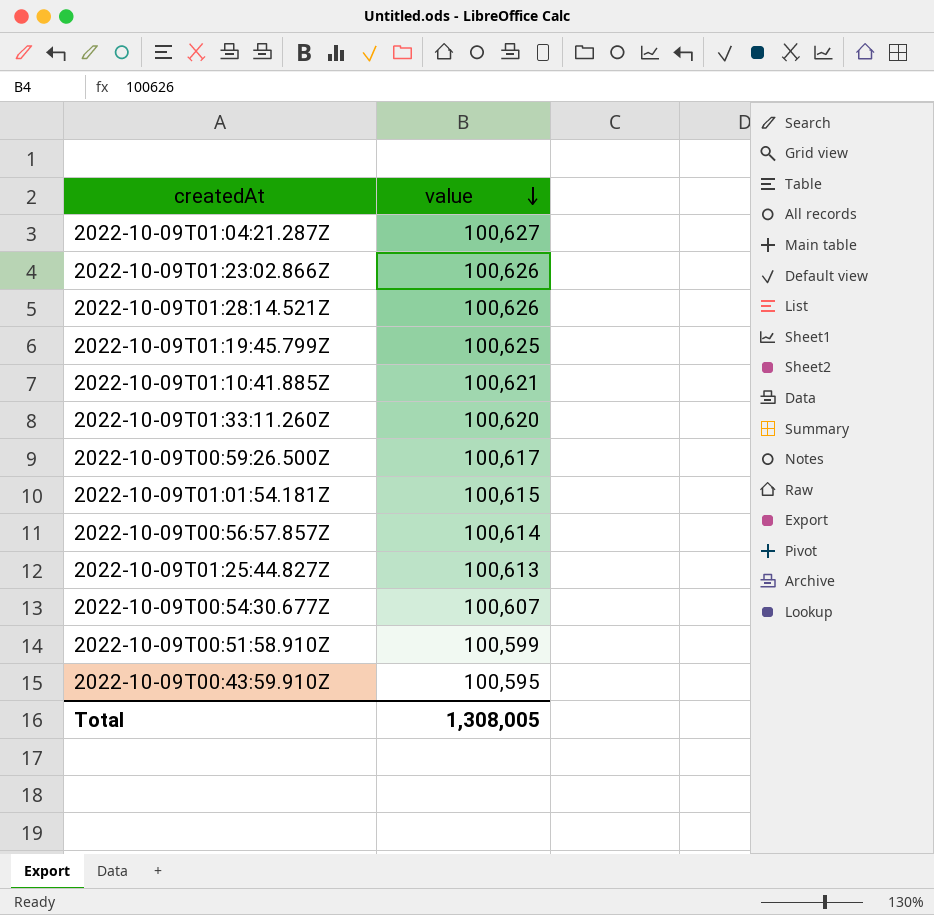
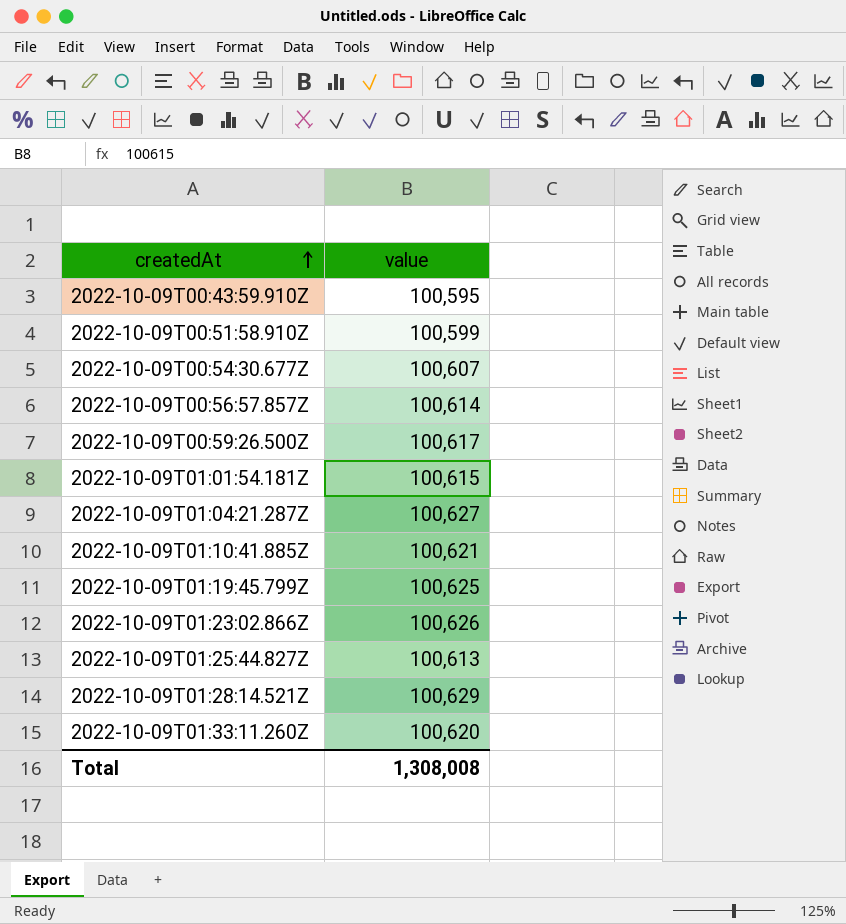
row order: value descending -> createdAt ascending
2022-10-09T01:28:14.521Z | value: 100,626 -> 100,629
Total | value: 1,308,005 -> 1,308,008

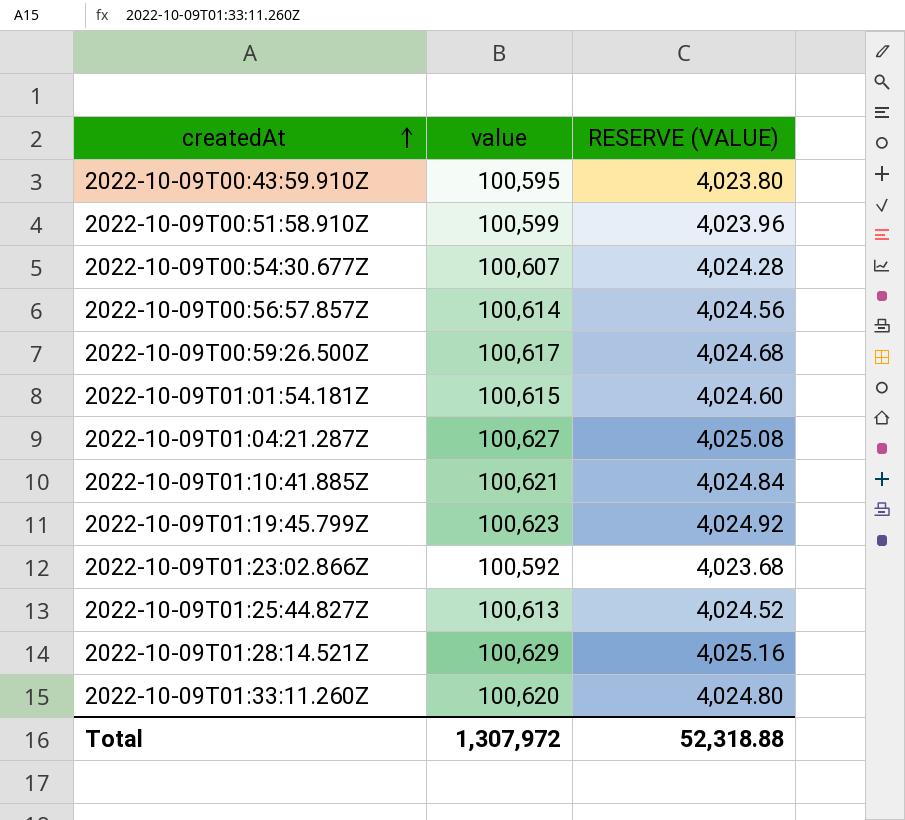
column RESERVE (VALUE) | formula: none -> [value] * 0.04
2022-10-09T01:19:45.799Z | value: 100,625 -> 100,623
2022-10-09T01:23:02.866Z | value: 100,626 -> 100,592
Total | value: 1,308,008 -> 1,307,972

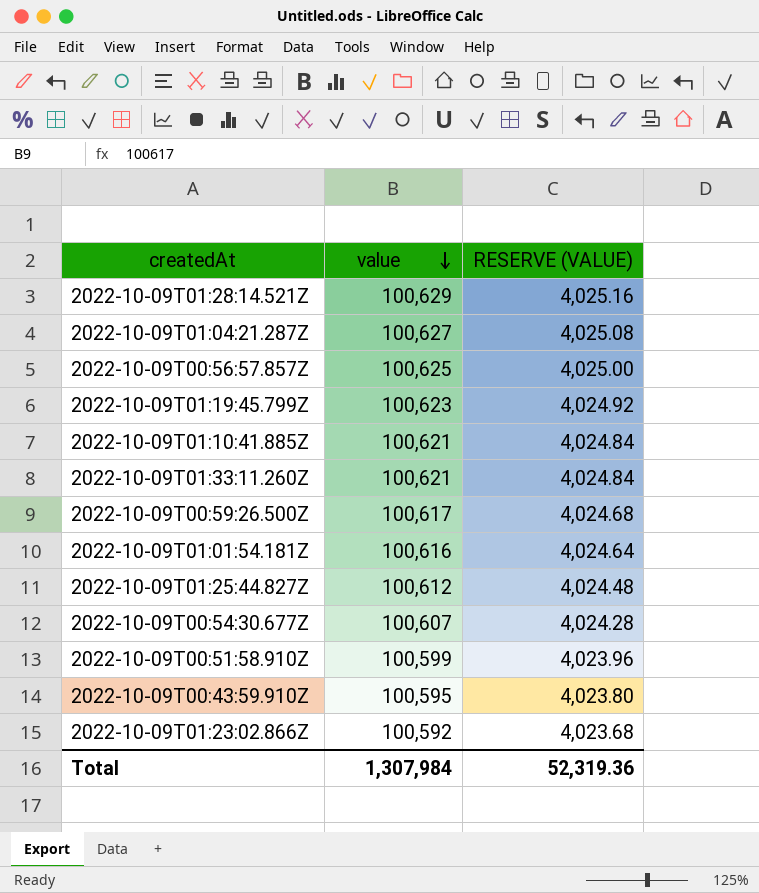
row order: createdAt ascending -> value descending
2022-10-09T00:56:57.857Z | value: 100,614 -> 100,625
2022-10-09T00:56:57.857Z | RESERVE (VALUE): 4,024.56 -> 4,025.00
2022-10-09T01:33:11.260Z | value: 100,620 -> 100,621
2022-10-09T01:33:11.260Z | RESERVE (VALUE): 4,024.80 -> 4,024.84
2022-10-09T01:01:54.181Z | value: 100,615 -> 100,616
2022-10-09T01:01:54.181Z | RESERVE (VALUE): 4,024.60 -> 4,024.64
2022-10-09T01:25:44.827Z | value: 100,613 -> 100,612
2022-10-09T01:25:44.827Z | RESERVE (VALUE): 4,024.52 -> 4,024.48
Total | value: 1,307,972 -> 1,307,984
Total | RESERVE (VALUE): 52,318.88 -> 52,319.36

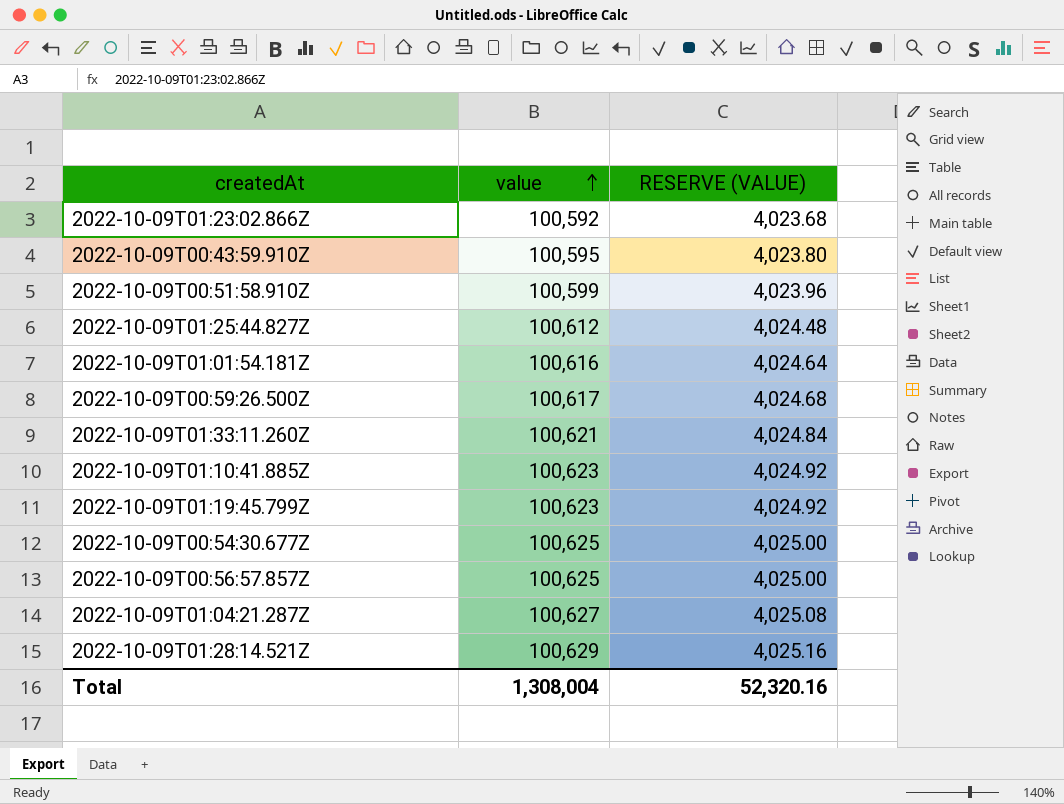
row order: value descending -> value ascending
2022-10-09T01:10:41.885Z | value: 100,621 -> 100,623
2022-10-09T01:10:41.885Z | RESERVE (VALUE): 4,024.84 -> 4,024.92
2022-10-09T00:54:30.677Z | value: 100,607 -> 100,625
2022-10-09T00:54:30.677Z | RESERVE (VALUE): 4,024.28 -> 4,025.00
Total | value: 1,307,984 -> 1,308,004
Total | RESERVE (VALUE): 52,319.36 -> 52,320.16

